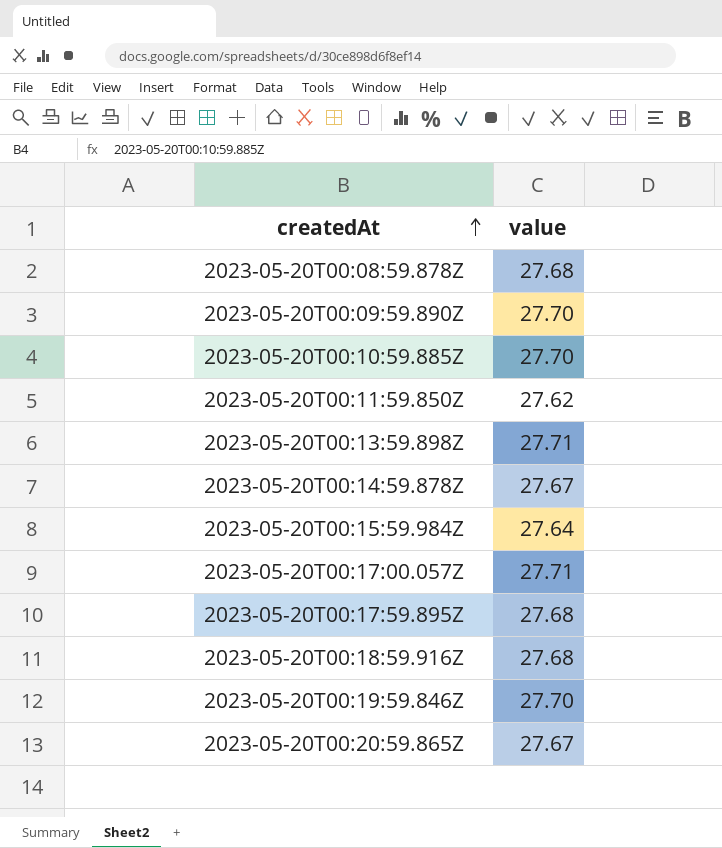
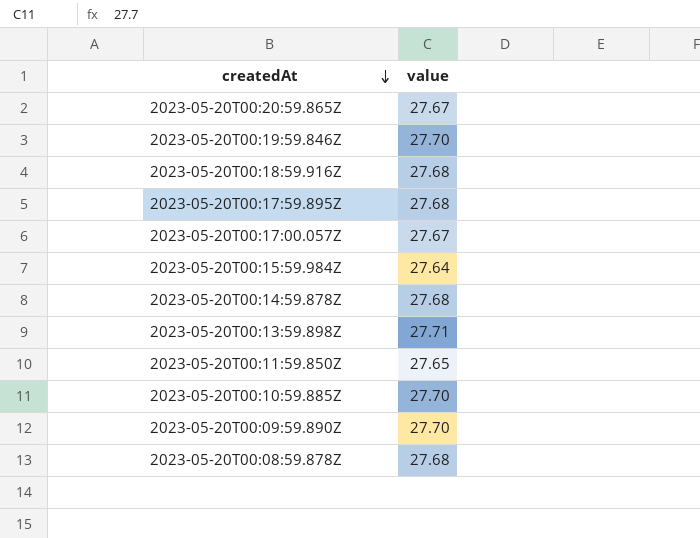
row order: createdAt ascending -> createdAt descending
2023-05-20T00:17:00.057Z | value: 27.71 -> 27.67
2023-05-20T00:14:59.878Z | value: 27.67 -> 27.68
2023-05-20T00:11:59.850Z | value: 27.62 -> 27.65

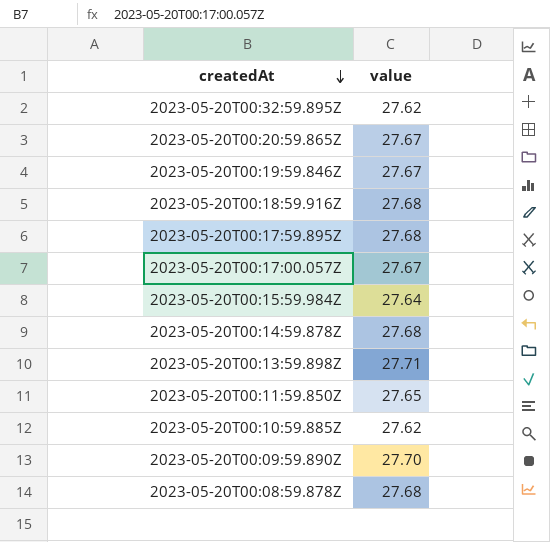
row 2023-05-20T00:32:59.895Z: none -> 27.62
2023-05-20T00:19:59.846Z | value: 27.70 -> 27.67
2023-05-20T00:10:59.885Z | value: 27.70 -> 27.62

